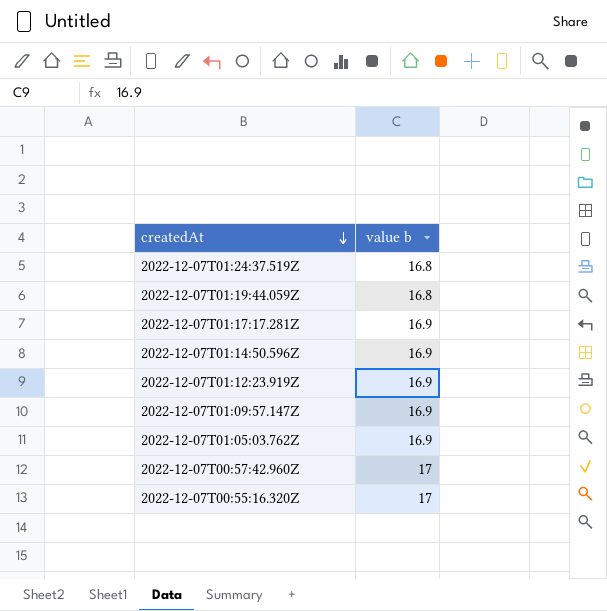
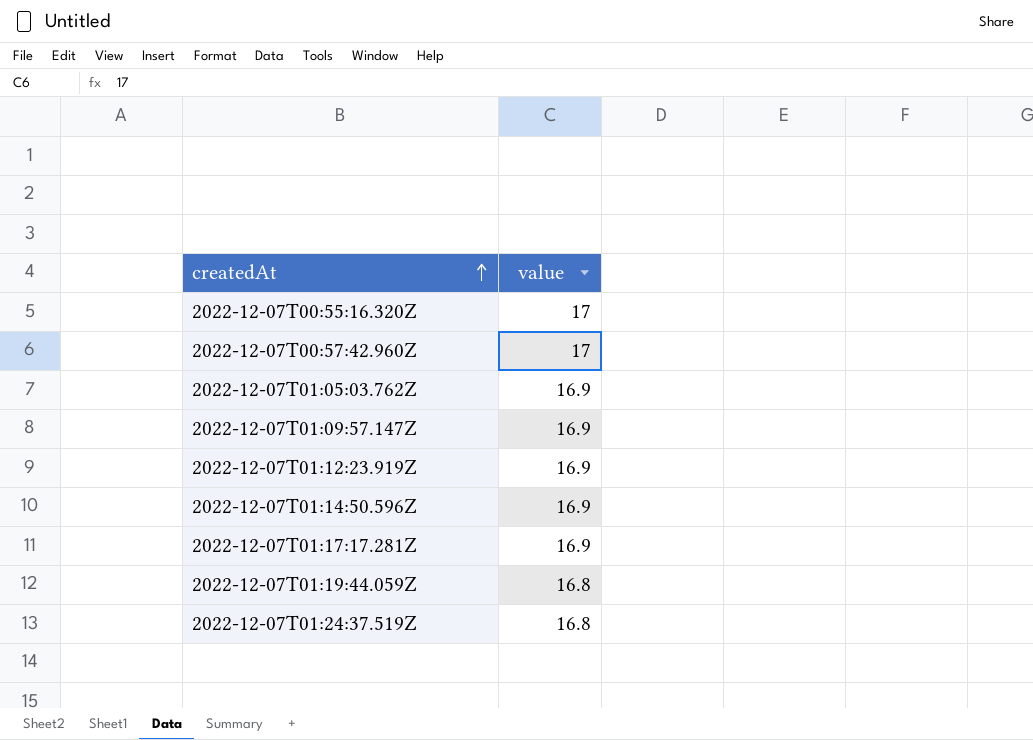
row order: createdAt descending -> createdAt ascending
column name: value b -> value

